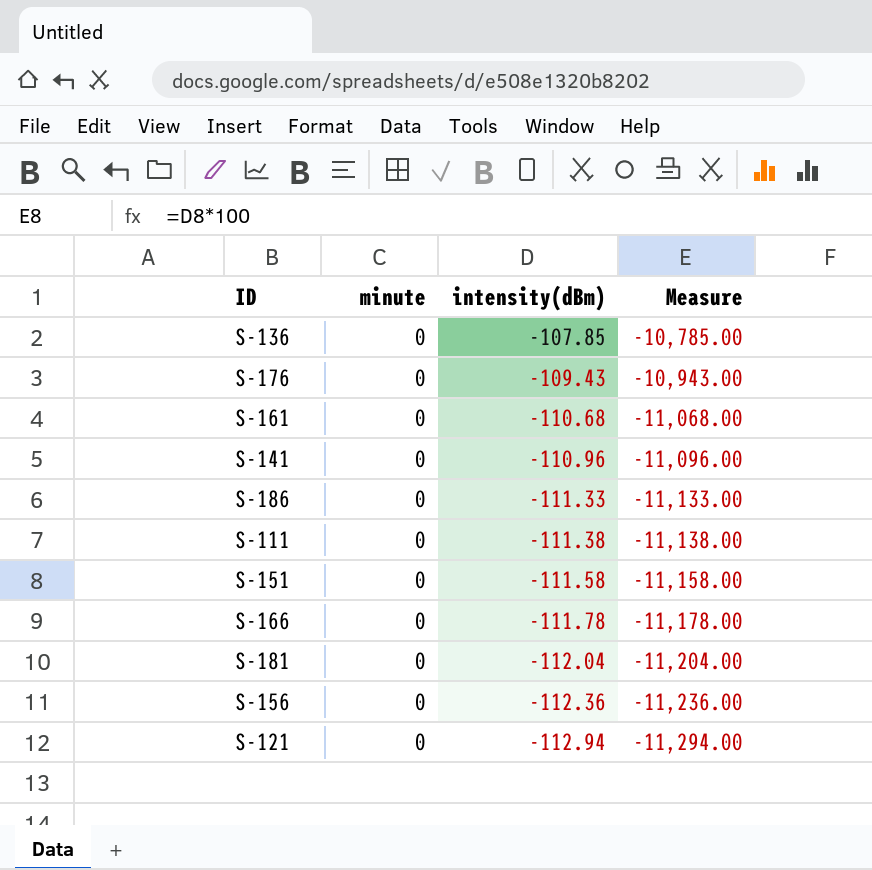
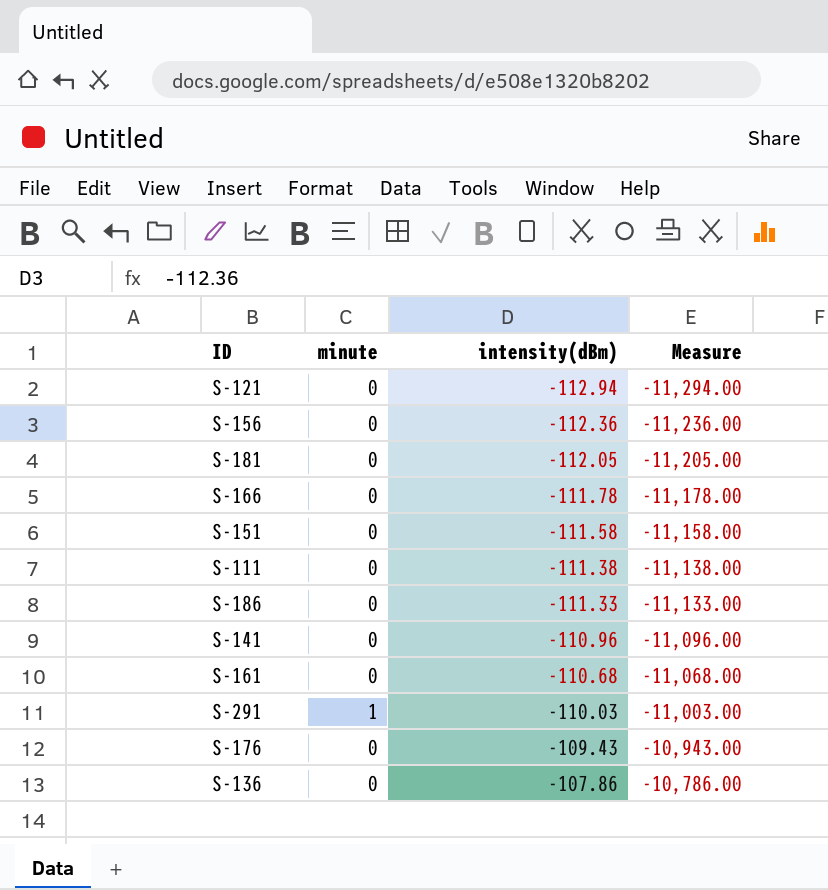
row order: intensity(dBm) descending -> intensity(dBm) ascending
S-181 | intensity(dBm): -112.04 -> -112.05
S-181 | Measure: -11,204.00 -> -11,205.00
row S-291: none -> 1 | -110.03 | -11,003.00
S-136 | intensity(dBm): -107.85 -> -107.86
S-136 | Measure: -10,785.00 -> -10,786.00

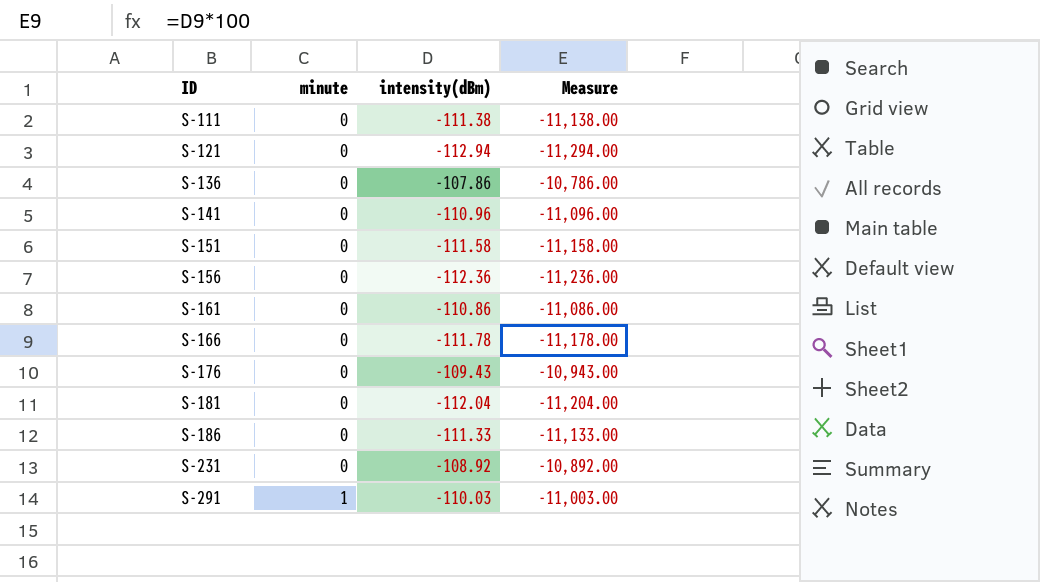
row order: intensity(dBm) ascending -> ID ascending
S-161 | intensity(dBm): -110.68 -> -110.86
S-161 | Measure: -11,068.00 -> -11,086.00
S-181 | intensity(dBm): -112.05 -> -112.04
S-181 | Measure: -11,205.00 -> -11,204.00
row S-231: none -> 0 | -108.92 | -10,892.00

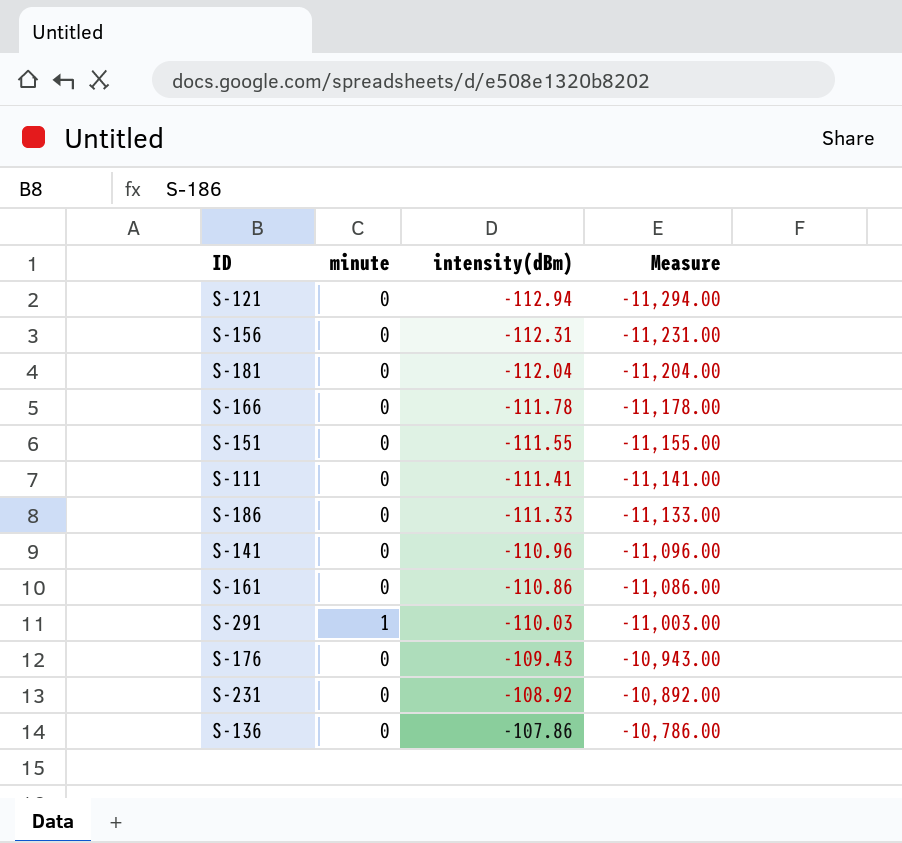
row order: ID ascending -> intensity(dBm) ascending
S-156 | intensity(dBm): -112.36 -> -112.31
S-156 | Measure: -11,236.00 -> -11,231.00
S-151 | intensity(dBm): -111.58 -> -111.55
S-151 | Measure: -11,158.00 -> -11,155.00
S-111 | intensity(dBm): -111.38 -> -111.41
S-111 | Measure: -11,138.00 -> -11,141.00

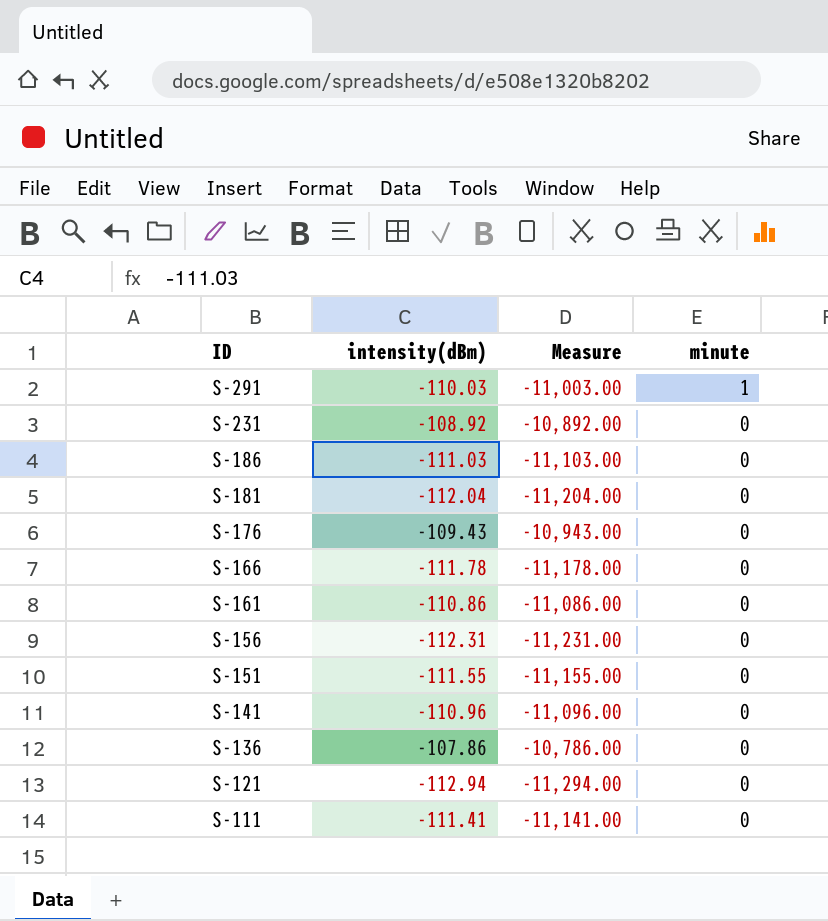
row order: intensity(dBm) ascending -> ID descending
column minute | position: 2 -> 4
S-186 | intensity(dBm): -111.33 -> -111.03
S-186 | Measure: -11,133.00 -> -11,103.00

